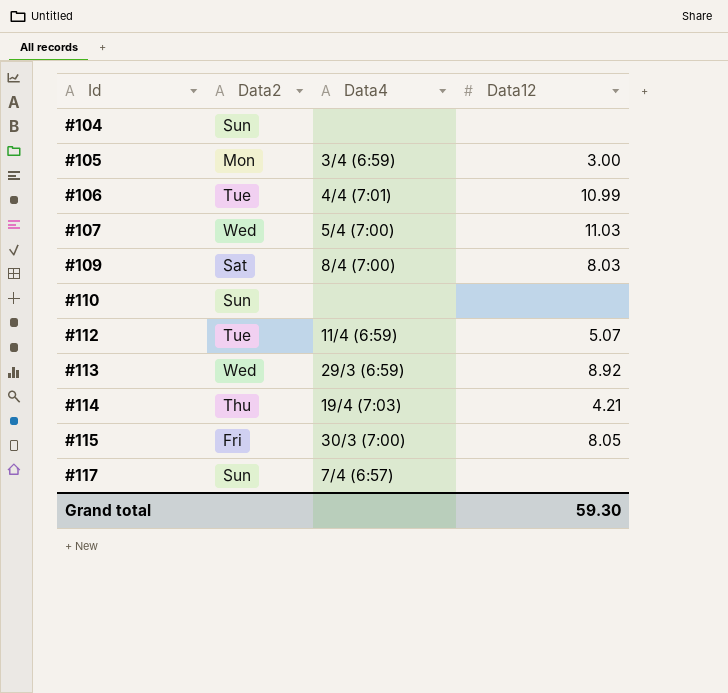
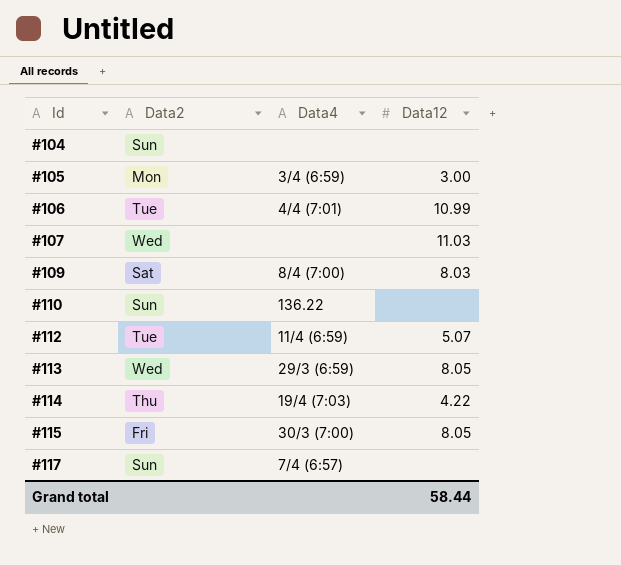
#107 | Data4: 5/4 (7:00) -> none
#110 | Data4: none -> 136.22
#113 | Data12: 8.92 -> 8.05
#114 | Data12: 4.21 -> 4.22
Grand total | Data12: 59.30 -> 58.44

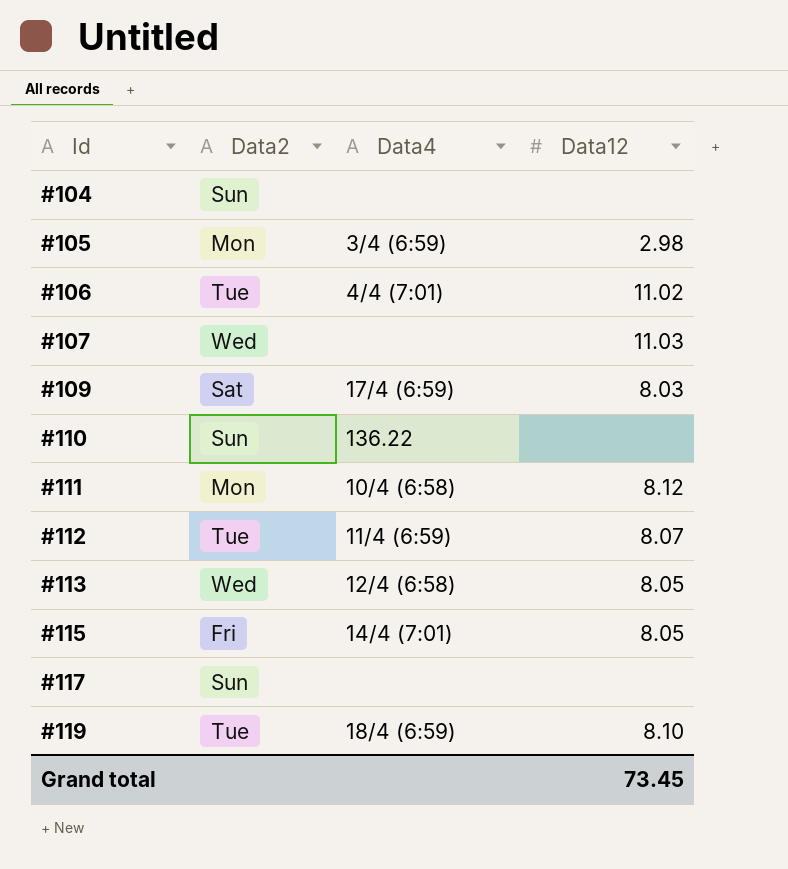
row #114: Thu | 19/4 (7:03) | 4.22 -> none
#105 | Data12: 3.00 -> 2.98
#106 | Data12: 10.99 -> 11.02
#109 | Data4: 8/4 (7:00) -> 17/4 (6:59)
row #111: none -> Mon | 10/4 (6:58) | 8.12
#112 | Data12: 5.07 -> 8.07
#113 | Data4: 29/3 (6:59) -> 12/4 (6:58)
#115 | Data4: 30/3 (7:00) -> 14/4 (7:01)
#117 | Data4: 7/4 (6:57) -> none
row #119: none -> Tue | 18/4 (6:59) | 8.10
Grand total | Data12: 58.44 -> 73.45

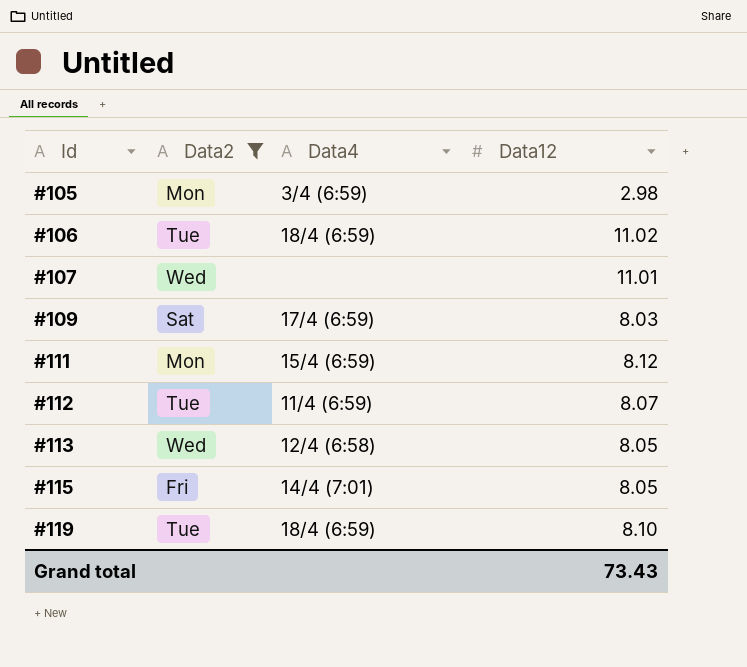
filter: none -> Data2 != Sun
#106 | Data4: 4/4 (7:01) -> 18/4 (6:59)
#107 | Data12: 11.03 -> 11.01
#111 | Data4: 10/4 (6:58) -> 15/4 (6:59)
Grand total | Data12: 73.45 -> 73.43

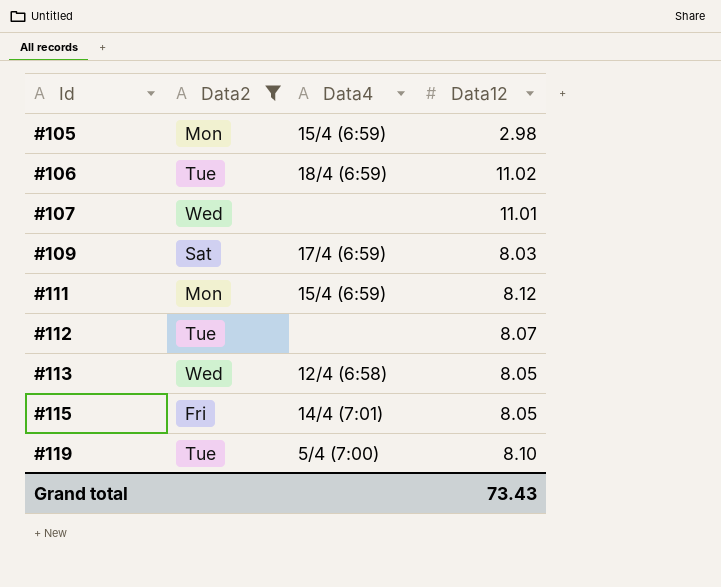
#105 | Data4: 3/4 (6:59) -> 15/4 (6:59)
#112 | Data4: 11/4 (6:59) -> none
#119 | Data4: 18/4 (6:59) -> 5/4 (7:00)

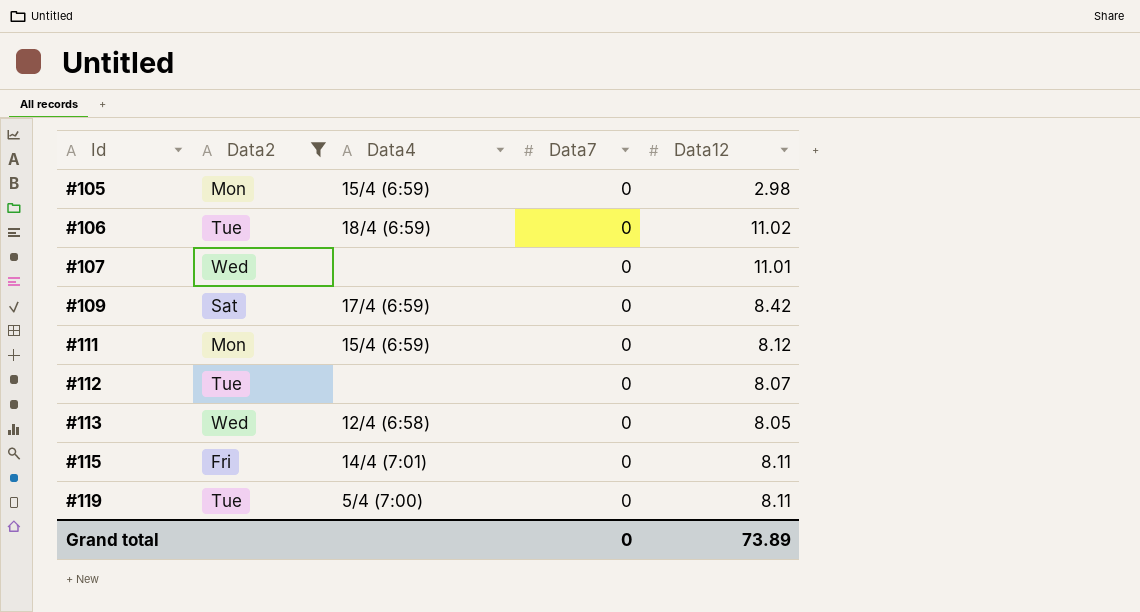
column Data7 | position: none -> 4
#109 | Data12: 8.03 -> 8.42
#115 | Data12: 8.05 -> 8.11
#119 | Data12: 8.10 -> 8.11
Grand total | Data12: 73.43 -> 73.89

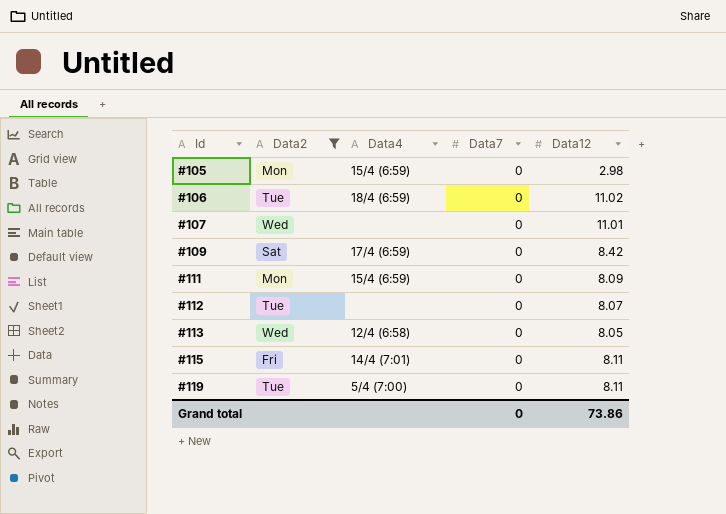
#111 | Data12: 8.12 -> 8.09
Grand total | Data12: 73.89 -> 73.86

